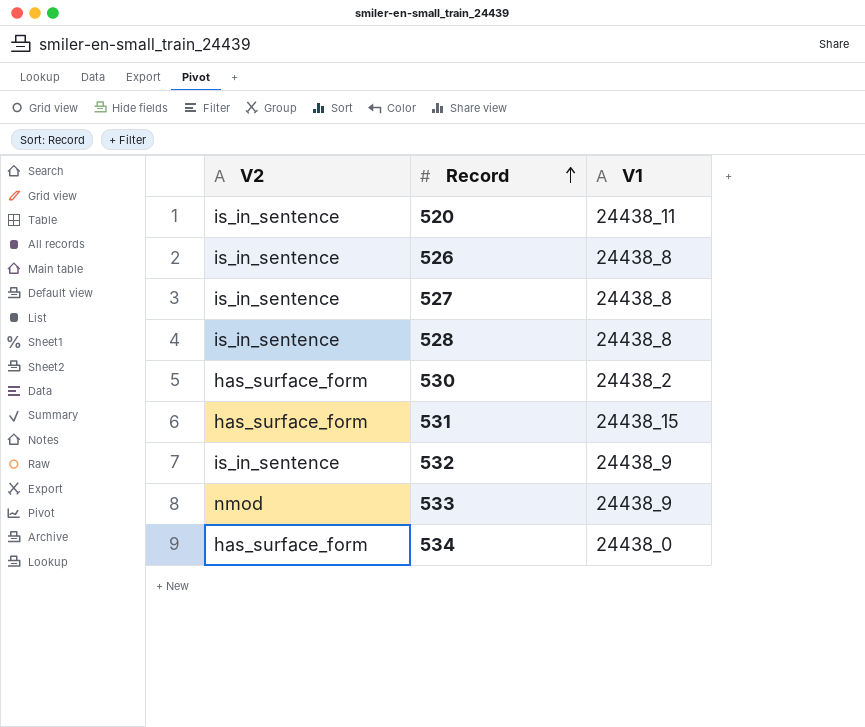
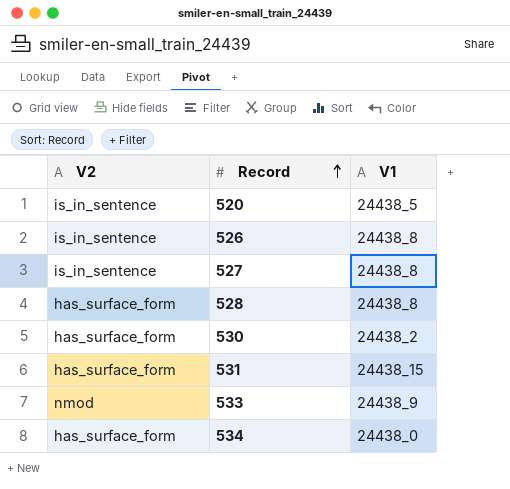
row 532: is_in_sentence | 24438_9 -> none
520 | V1: 24438_11 -> 24438_5
528 | V2: is_in_sentence -> has_surface_form

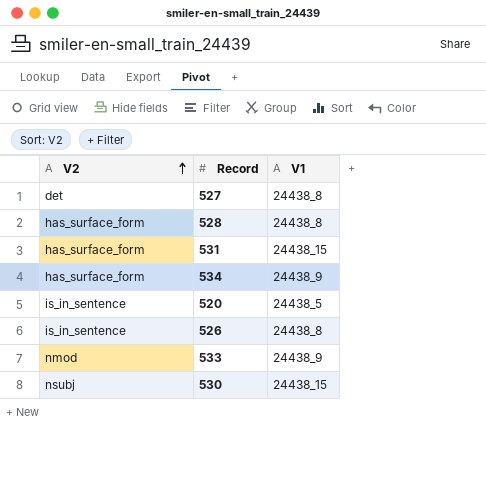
row order: Record ascending -> V2 ascending
527 | V2: is_in_sentence -> det
534 | V1: 24438_0 -> 24438_9
530 | V2: has_surface_form -> nsubj
530 | V1: 24438_2 -> 24438_15

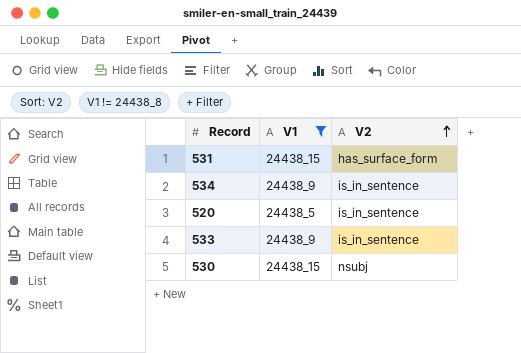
filter: none -> V1 != 24438_8
column V2 | position: 1 -> 3
534 | V2: has_surface_form -> is_in_sentence
533 | V2: nmod -> is_in_sentence

